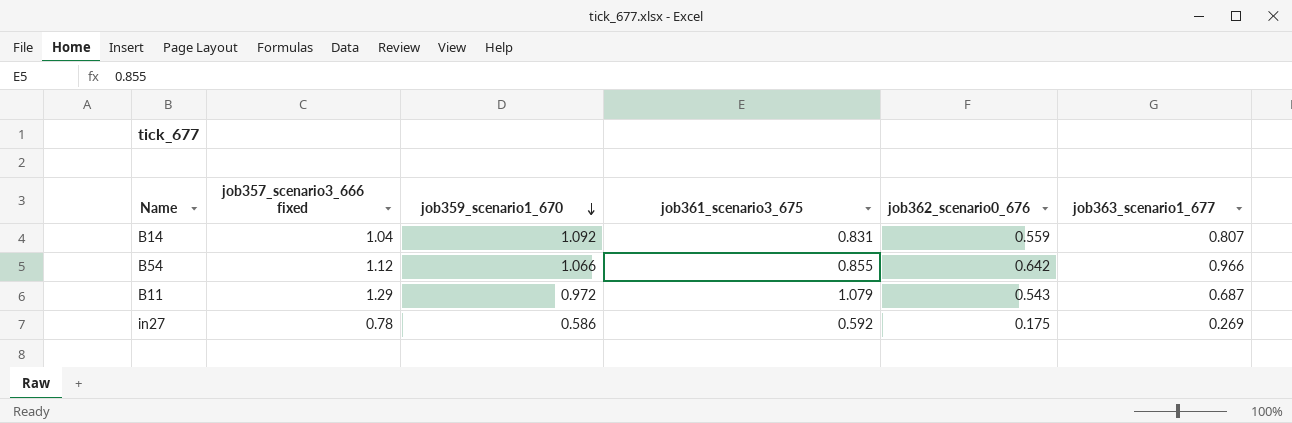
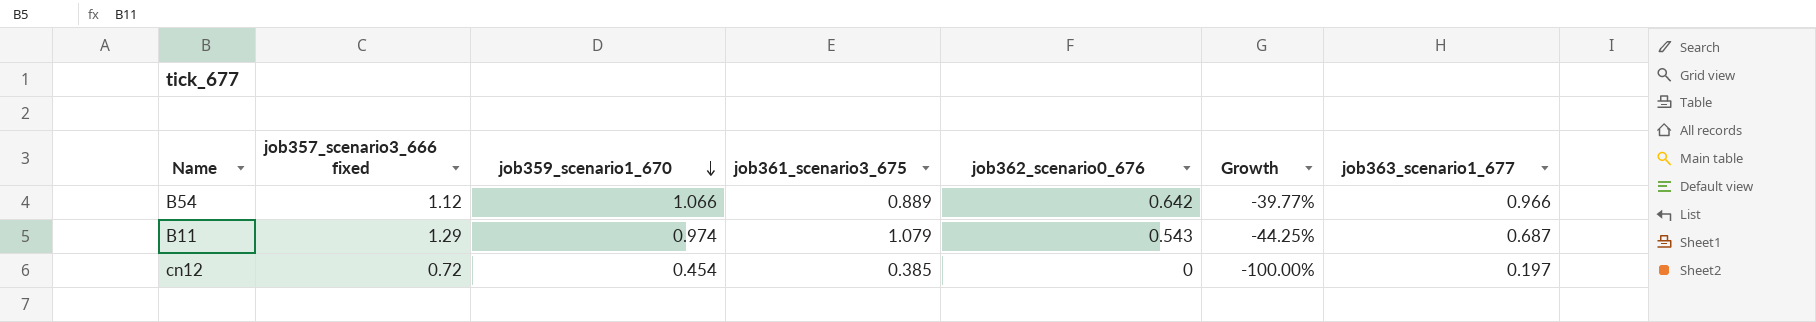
column Growth | formula: none -> ([job362_scenario0_676] - [job359_scenario1_670]) / [job359_scenario1_670]
row B14: 1.04 | 1.092 | 0.831 | 0.559 | 0.807 -> none
row in27: 0.78 | 0.586 | 0.592 | 0.175 | 0.269 -> none
B54 | job361_scenario3_675: 0.855 -> 0.889
B11 | job359_scenario1_670: 0.972 -> 0.974
row cn12: none -> 0.72 | 0.454 | 0.385 | 0 | -100.00% | 0.197

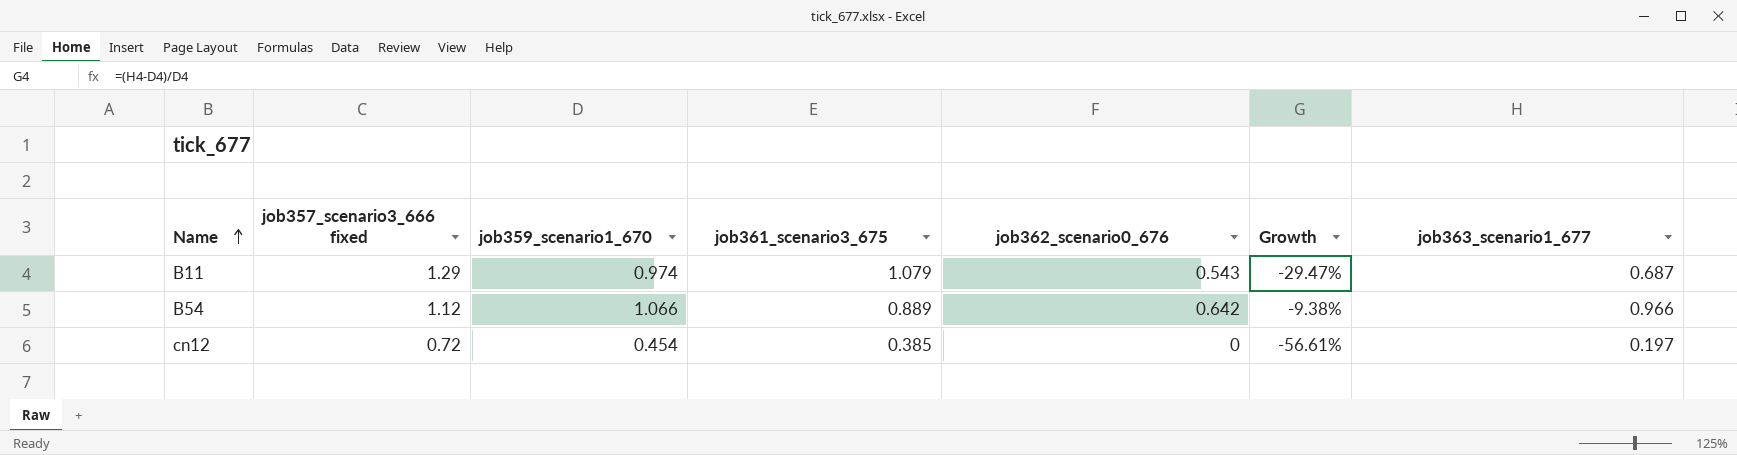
row order: job359_scenario1_670 descending -> Name ascending
column Growth | formula: ([job362_scenario0_676] - [job359_scenario1_670]) / [job359_scenario1_670] -> ([job363_scenario1_677] - [job359_scenario1_670]) / [job359_scenario1_670]

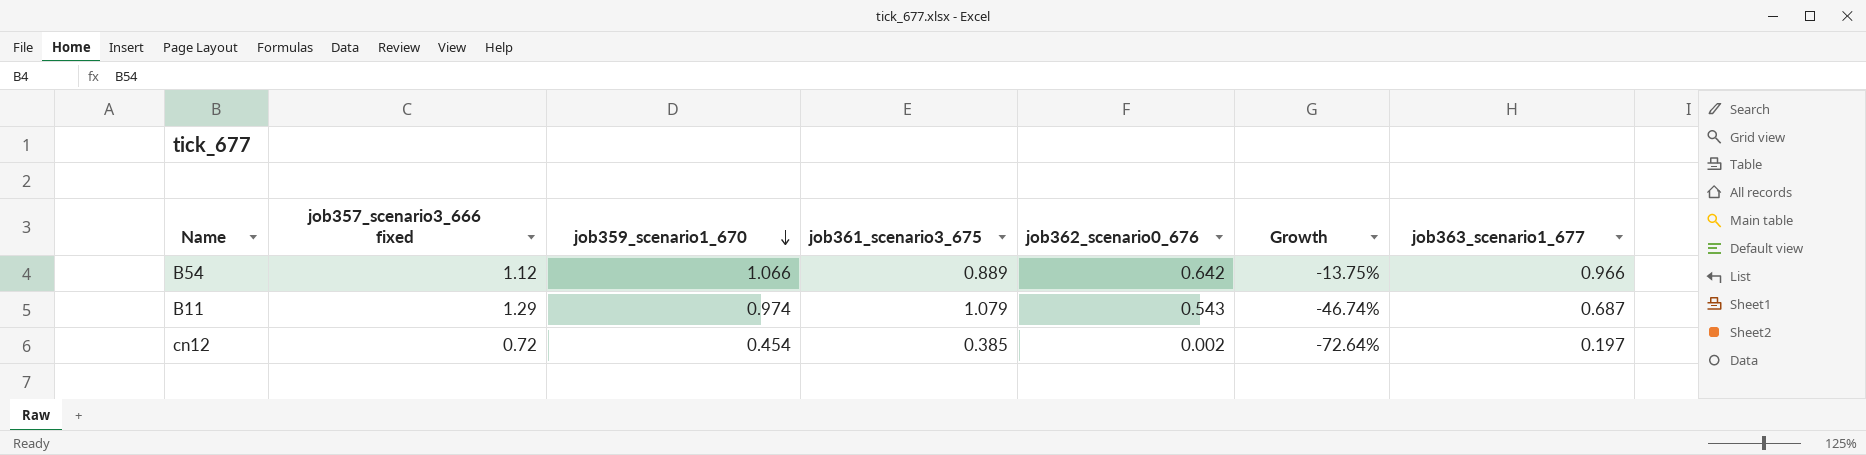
row order: Name ascending -> job359_scenario1_670 descending
column Growth | formula: ([job363_scenario1_677] - [job359_scenario1_670]) / [job359_scenario1_670] -> ([job363_scenario1_677] - [job357_scenario3_666 fixed]) / [job357_scenario3_666 fixed]
cn12 | job362_scenario0_676: 0 -> 0.002

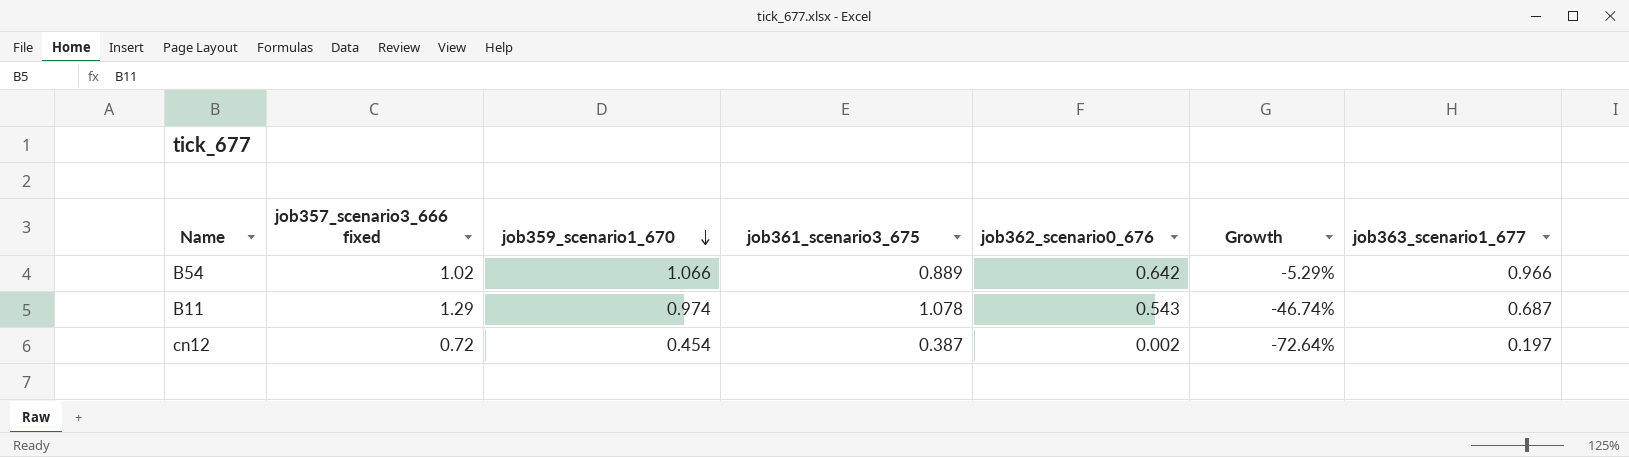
B54 | job357_scenario3_666 fixed: 1.12 -> 1.02
B54 | Growth: -13.75% -> -5.29%
B11 | job361_scenario3_675: 1.079 -> 1.078
cn12 | job361_scenario3_675: 0.385 -> 0.387

